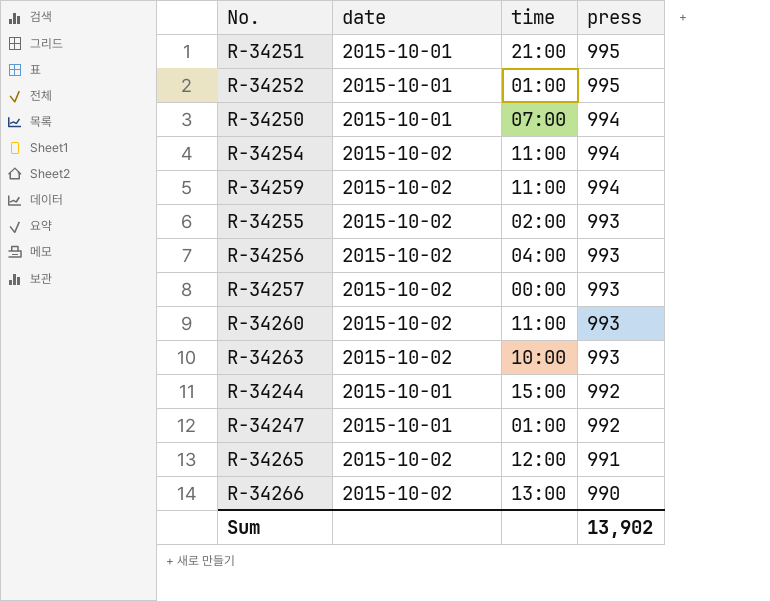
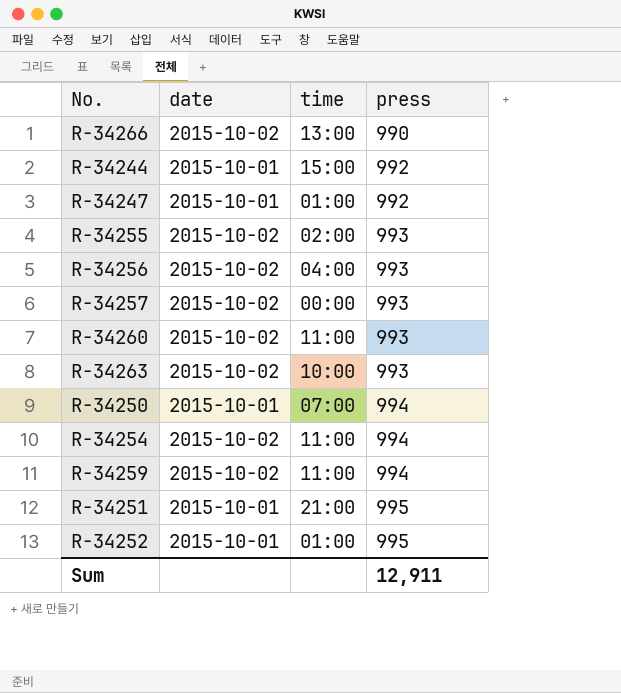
row order: press descending -> press ascending
row R-34265: 2015-10-02 | 12:00 | 991 -> none
Sum | press: 13,902 -> 12,911

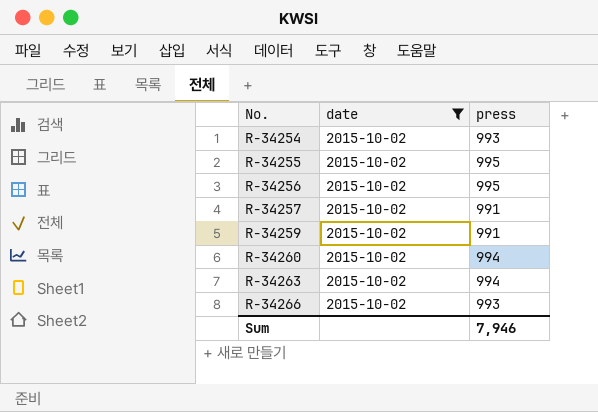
filter: none -> date = 2015-10-02
row order: press ascending -> No. ascending
column time | position: 3 -> none
R-34254 | press: 994 -> 993
R-34255 | press: 993 -> 995
R-34256 | press: 993 -> 995
R-34257 | press: 993 -> 991
R-34259 | press: 994 -> 991
R-34260 | press: 993 -> 994
R-34263 | press: 993 -> 994
R-34266 | press: 990 -> 993
Sum | press: 12,911 -> 7,946

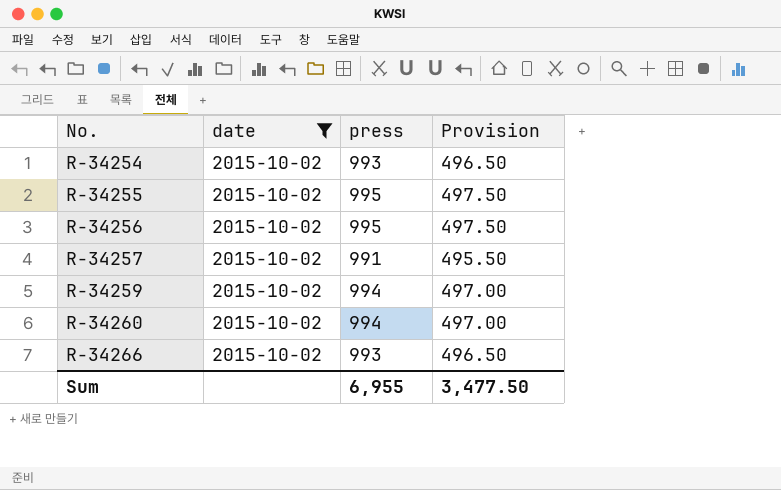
column Provision | formula: none -> [press] * 0.5
row R-34263: 2015-10-02 | 994 -> none
R-34259 | press: 991 -> 994
Sum | press: 7,946 -> 6,955

